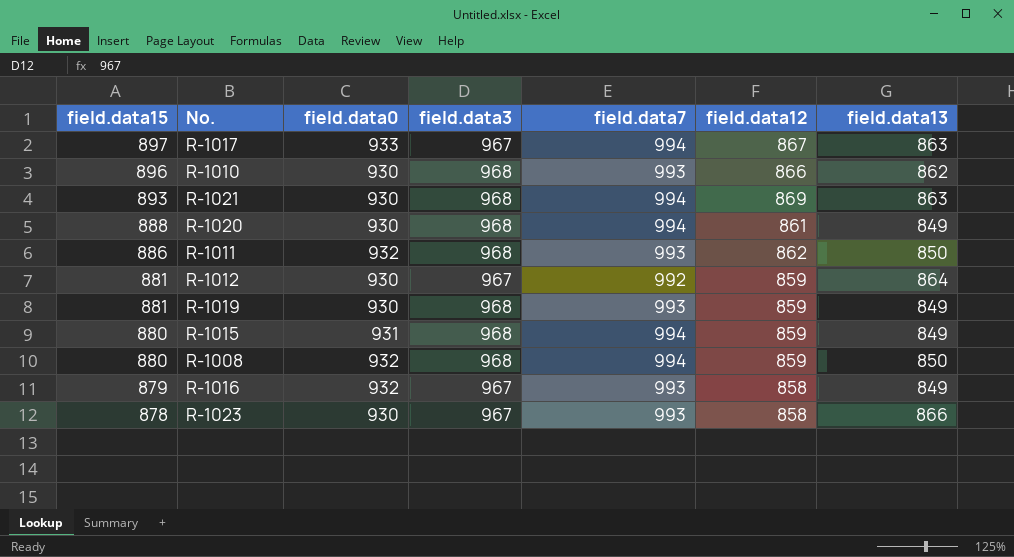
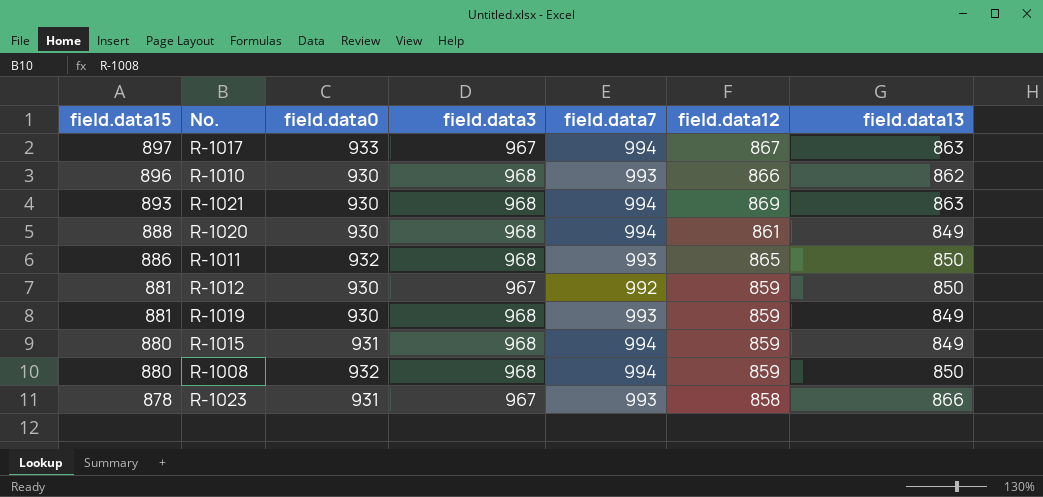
row R-1016: 879 | 932 | 967 | 993 | 858 | 849 -> none
R-1011 | field.data12: 862 -> 865
R-1012 | field.data13: 864 -> 850
R-1023 | field.data0: 930 -> 931

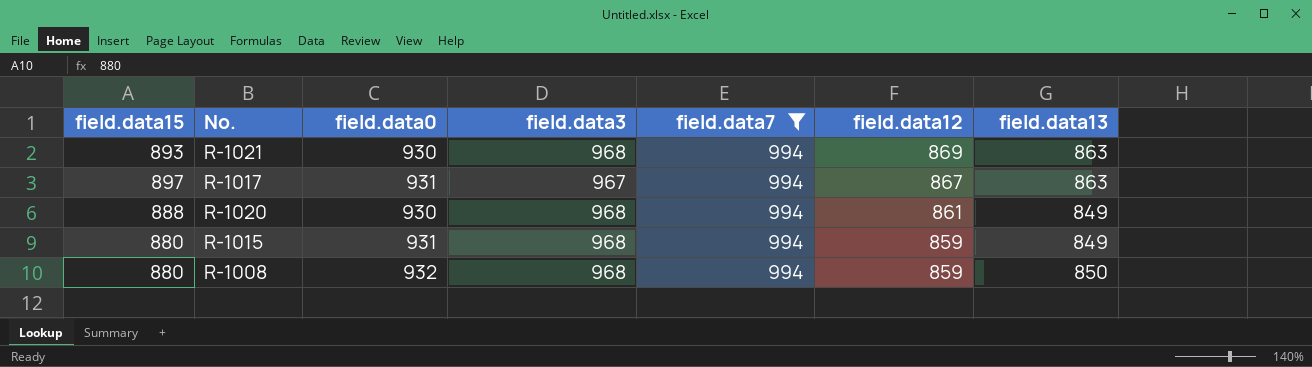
filter: none -> field.data7 = 994
row order: field.data15 descending -> field.data12 descending
R-1017 | field.data0: 933 -> 931

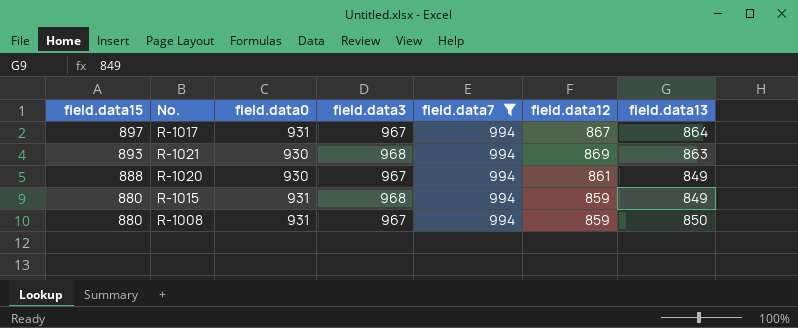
row order: field.data12 descending -> field.data15 descending
R-1017 | field.data13: 863 -> 864
R-1020 | field.data3: 968 -> 967
R-1008 | field.data0: 932 -> 931
R-1008 | field.data3: 968 -> 967

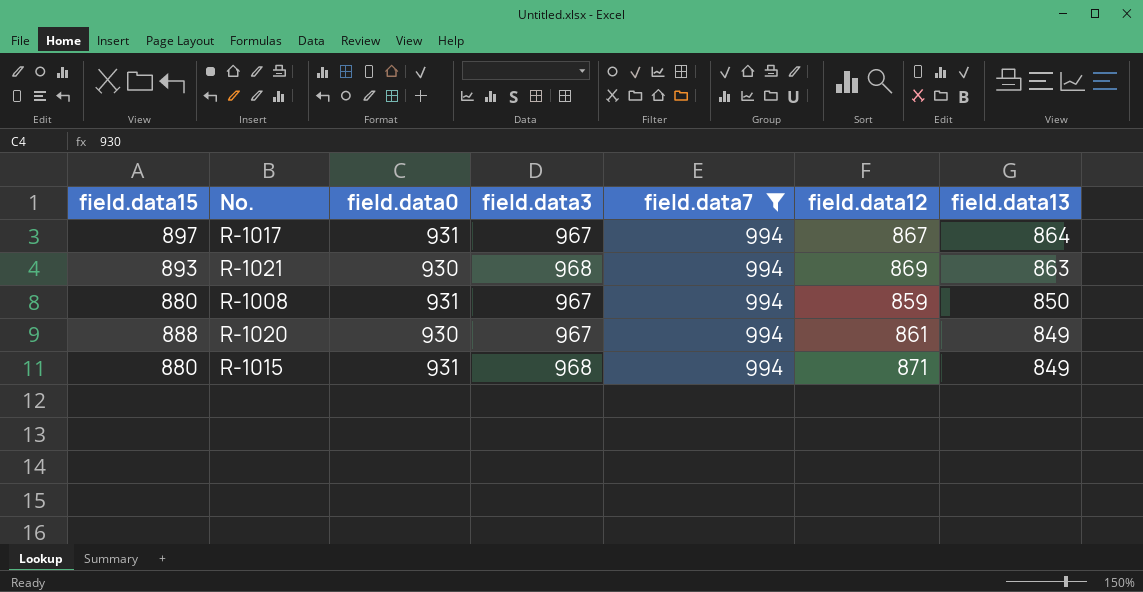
row order: field.data15 descending -> field.data13 descending
R-1015 | field.data12: 859 -> 871

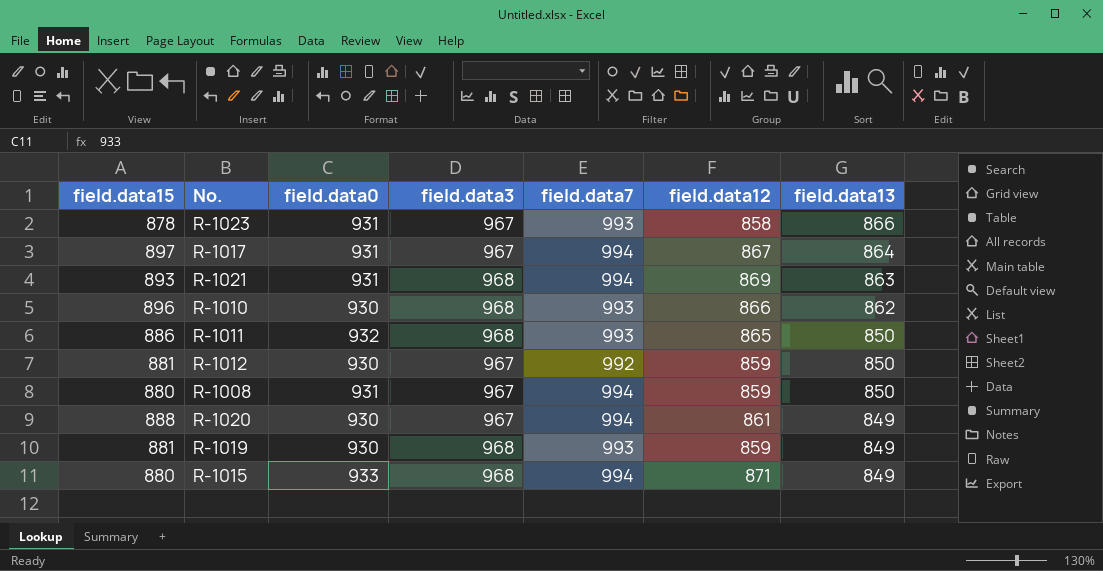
filter: field.data7 = 994 -> none
R-1021 | field.data0: 930 -> 931
R-1015 | field.data0: 931 -> 933

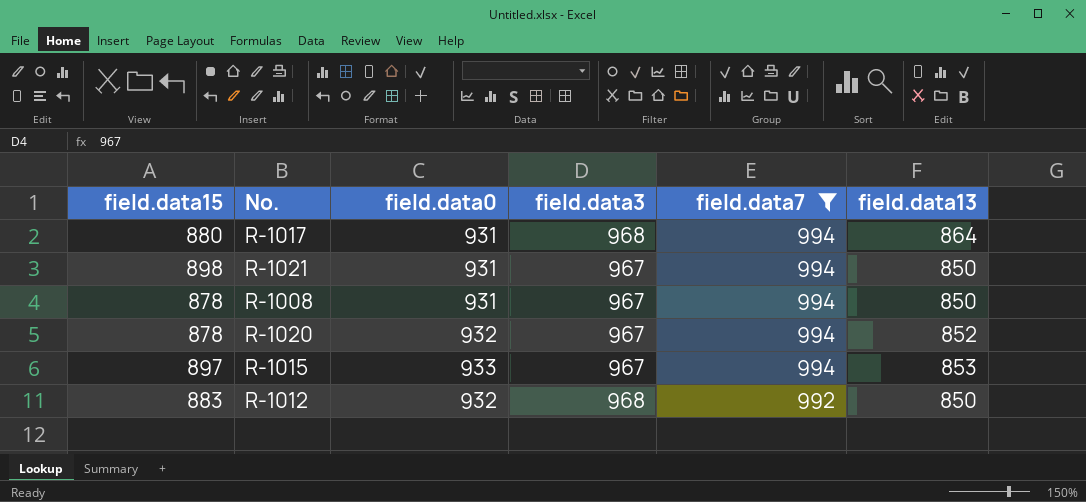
filter: none -> field.data7 != 993
row order: field.data13 descending -> field.data7 descending
column field.data12 | position: 6 -> none
R-1017 | field.data15: 897 -> 880
R-1017 | field.data3: 967 -> 968
R-1021 | field.data15: 893 -> 898
R-1021 | field.data3: 968 -> 967
R-1021 | field.data13: 863 -> 850
R-1008 | field.data15: 880 -> 878
R-1020 | field.data15: 888 -> 878
R-1020 | field.data0: 930 -> 932
R-1020 | field.data13: 849 -> 852
R-1015 | field.data15: 880 -> 897
R-1015 | field.data3: 968 -> 967
R-1015 | field.data13: 849 -> 853
R-1012 | field.data15: 881 -> 883
R-1012 | field.data0: 930 -> 932
R-1012 | field.data3: 967 -> 968

